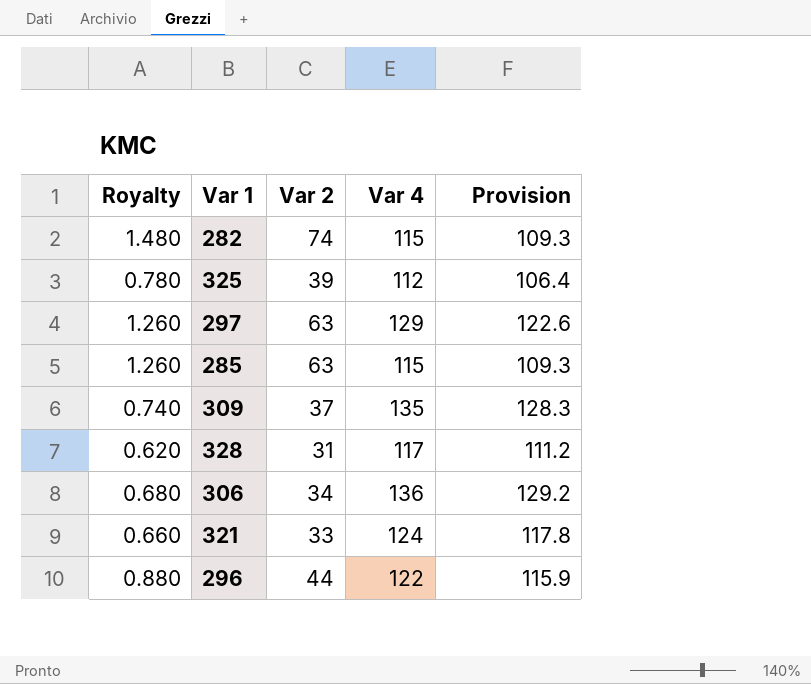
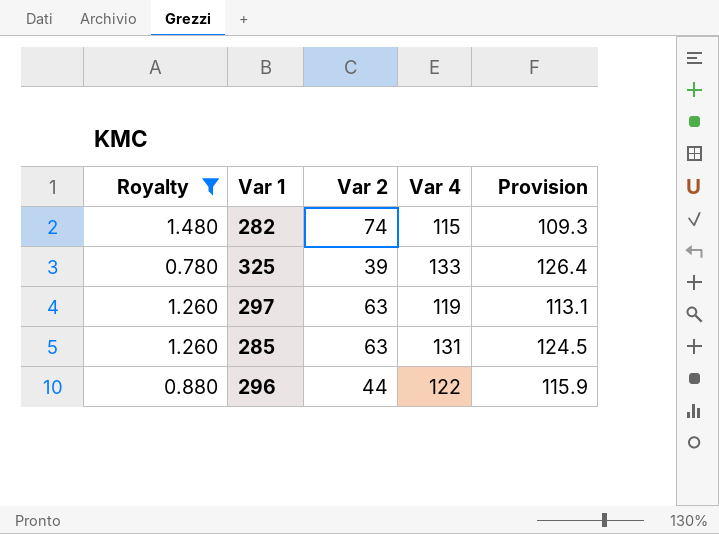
filter: none -> Royalty >= 0.780
325 | Var 4: 112 -> 133
325 | Provision: 106.4 -> 126.4
297 | Var 4: 129 -> 119
297 | Provision: 122.6 -> 113.1
285 | Var 4: 115 -> 131
285 | Provision: 109.3 -> 124.5

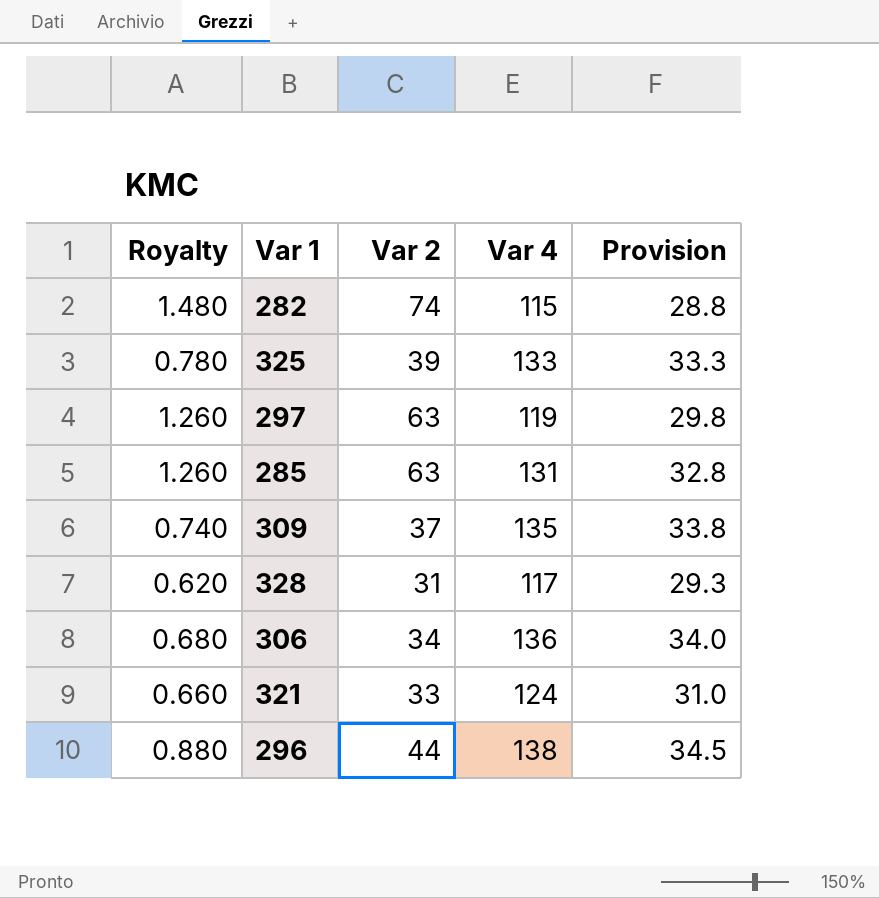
filter: Royalty >= 0.780 -> none
column Provision | formula: [Var 4] * 0.95 -> [Var 4] * 0.25
296 | Var 4: 122 -> 138

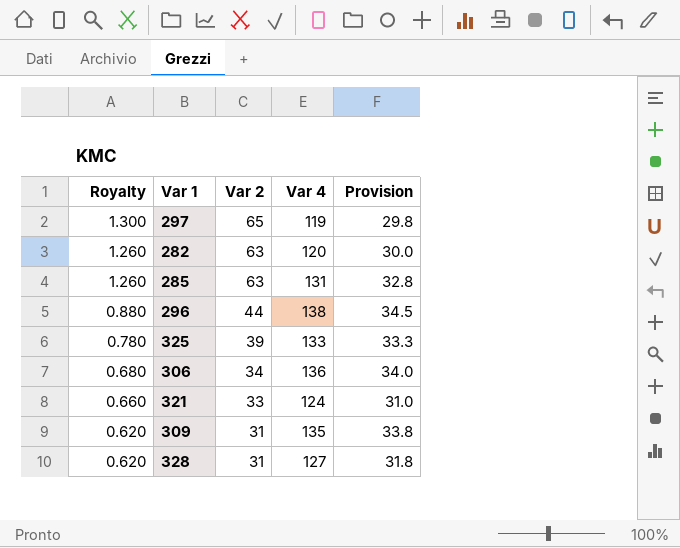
row order: none -> Royalty descending
297 | Royalty: 1.260 -> 1.300
297 | Var 2: 63 -> 65
282 | Royalty: 1.480 -> 1.260
282 | Var 2: 74 -> 63
282 | Var 4: 115 -> 120
282 | Provision: 28.8 -> 30.0
309 | Royalty: 0.740 -> 0.620
309 | Var 2: 37 -> 31
328 | Var 4: 117 -> 127
328 | Provision: 29.3 -> 31.8

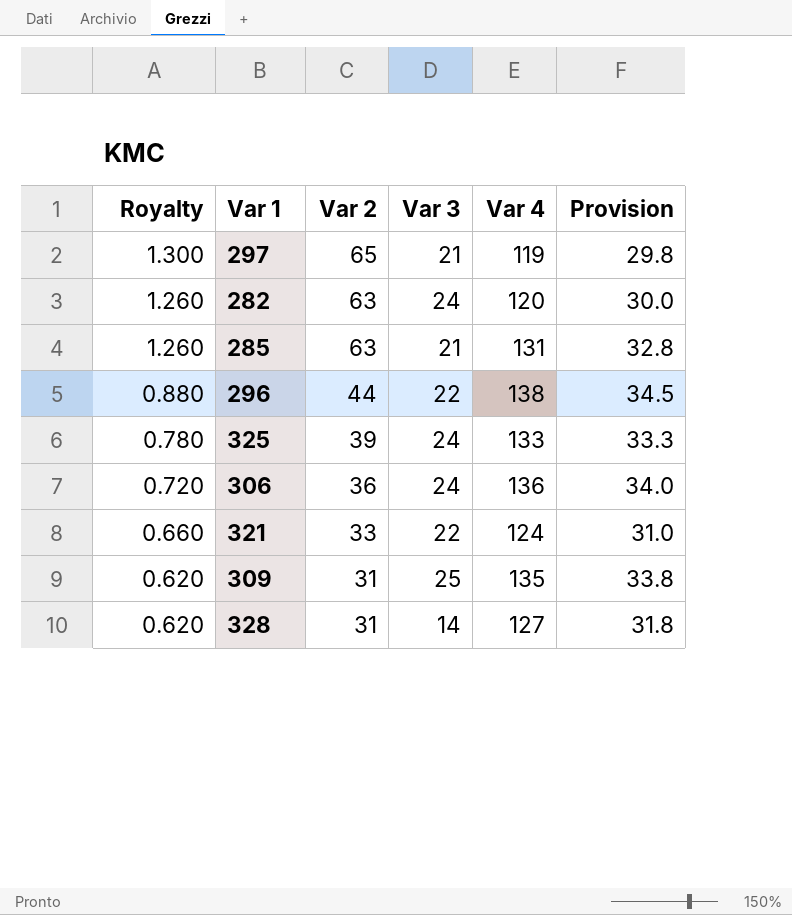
column Var 3 | position: none -> 4
306 | Royalty: 0.680 -> 0.720
306 | Var 2: 34 -> 36

